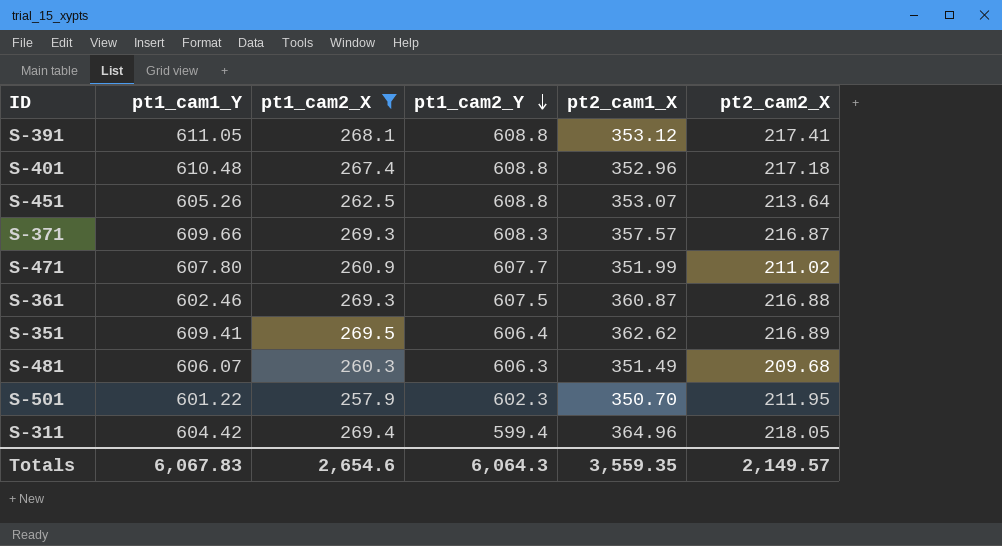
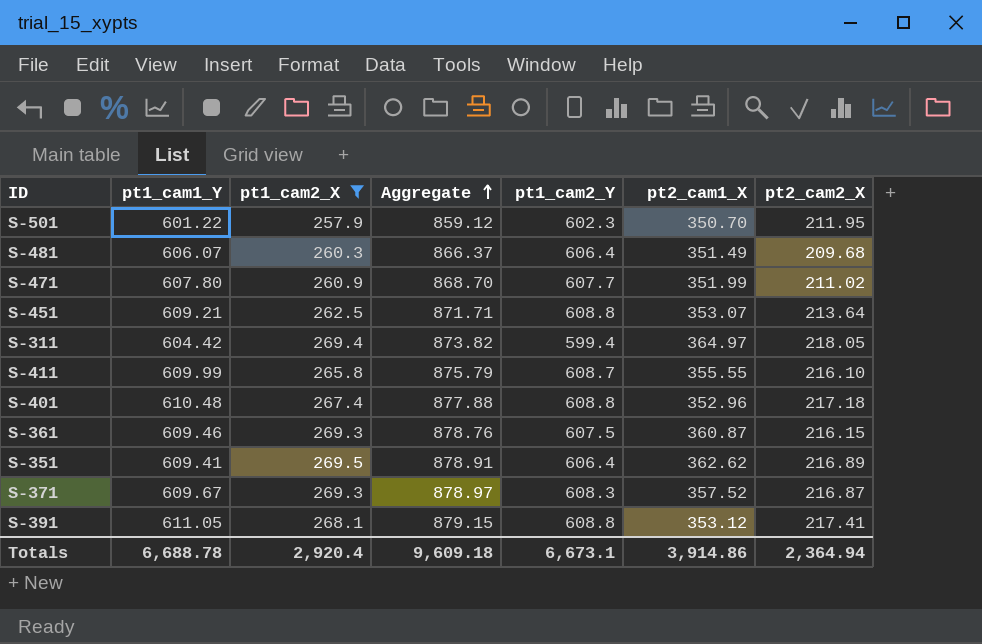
row order: pt1_cam2_Y descending -> Aggregate ascending
column Aggregate | formula: none -> [pt1_cam1_Y] + [pt1_cam2_X]
S-481 | pt1_cam2_Y: 606.3 -> 606.4
S-451 | pt1_cam1_Y: 605.26 -> 609.21
S-311 | pt2_cam1_X: 364.96 -> 364.97
row S-411: none -> 609.99 | 265.8 | 875.79 | 608.7 | 355.55 | 216.10
S-361 | pt1_cam1_Y: 602.46 -> 609.46
S-361 | pt2_cam2_X: 216.88 -> 216.15
S-371 | pt1_cam1_Y: 609.66 -> 609.67
S-371 | pt2_cam1_X: 357.57 -> 357.52
Totals | pt1_cam1_Y: 6,067.83 -> 6,688.78
Totals | pt1_cam2_X: 2,654.6 -> 2,920.4
Totals | pt1_cam2_Y: 6,064.3 -> 6,673.1
Totals | pt2_cam1_X: 3,559.35 -> 3,914.86
Totals | pt2_cam2_X: 2,149.57 -> 2,364.94

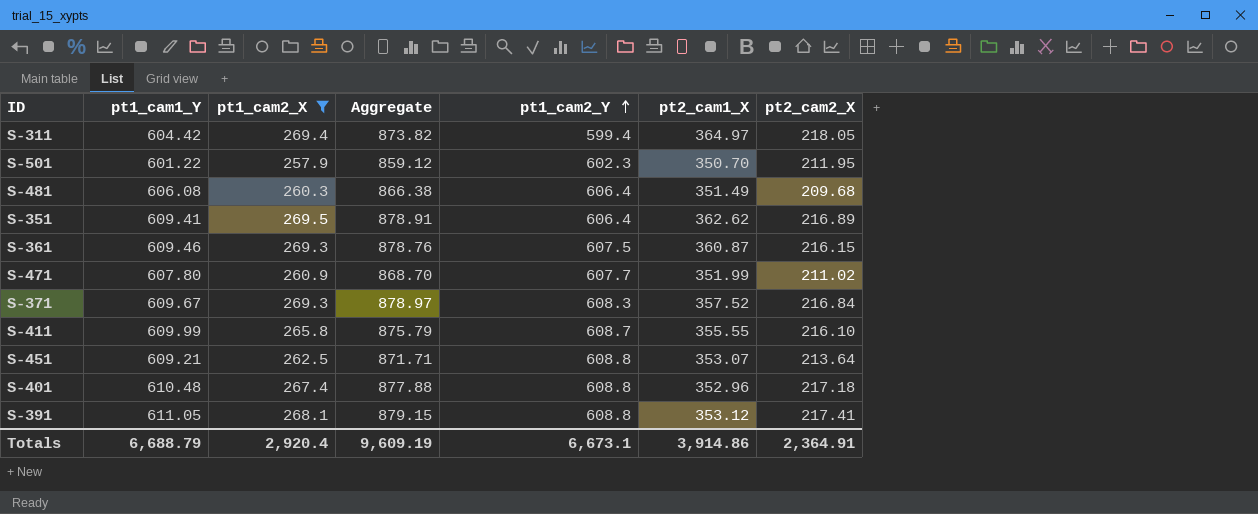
row order: Aggregate ascending -> pt1_cam2_Y ascending
S-481 | pt1_cam1_Y: 606.07 -> 606.08
S-481 | Aggregate: 866.37 -> 866.38
S-371 | pt2_cam2_X: 216.87 -> 216.84
Totals | pt1_cam1_Y: 6,688.78 -> 6,688.79
Totals | Aggregate: 9,609.18 -> 9,609.19
Totals | pt2_cam2_X: 2,364.94 -> 2,364.91

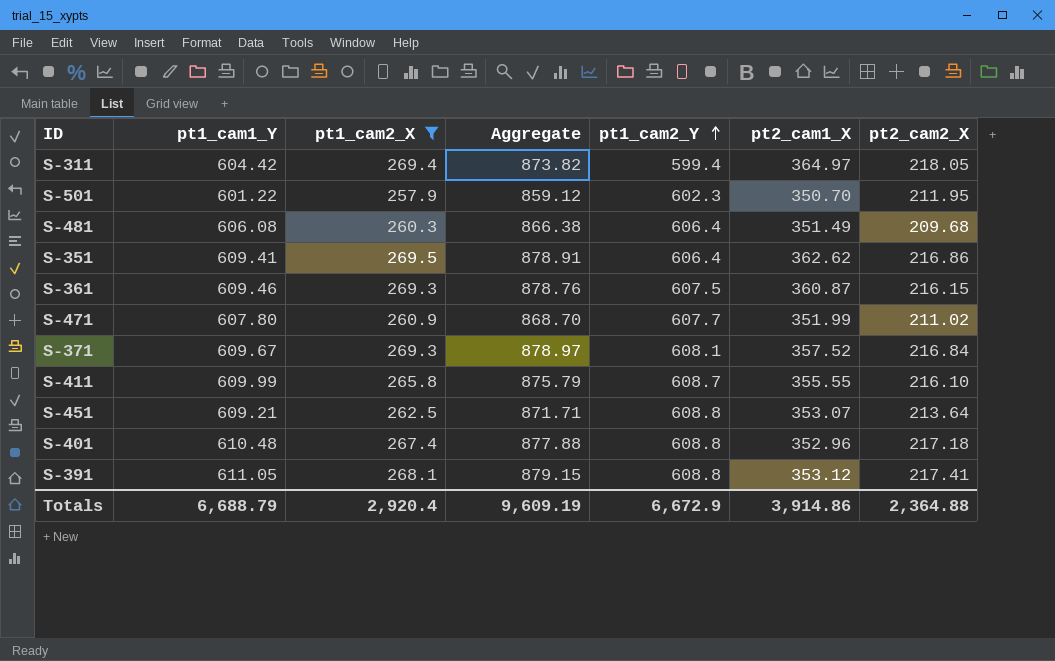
S-351 | pt2_cam2_X: 216.89 -> 216.86
S-371 | pt1_cam2_Y: 608.3 -> 608.1
Totals | pt1_cam2_Y: 6,673.1 -> 6,672.9
Totals | pt2_cam2_X: 2,364.91 -> 2,364.88

